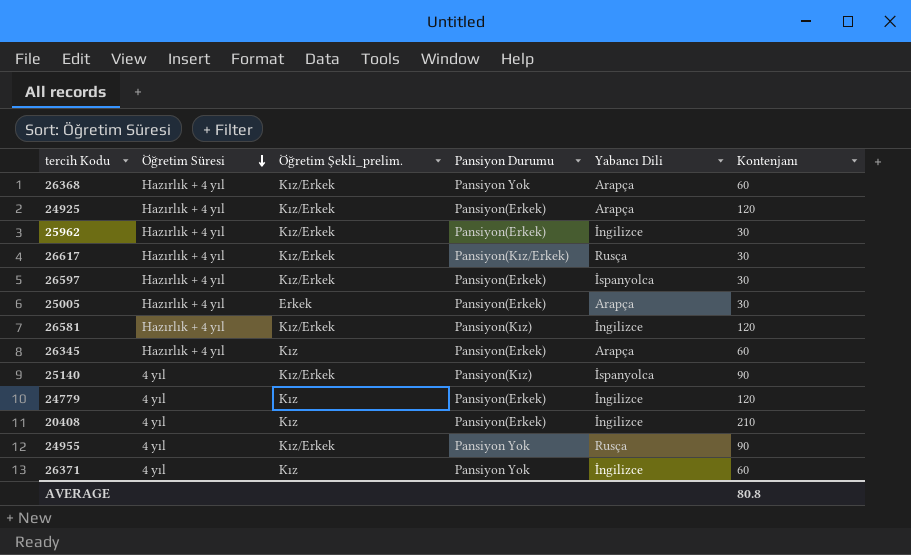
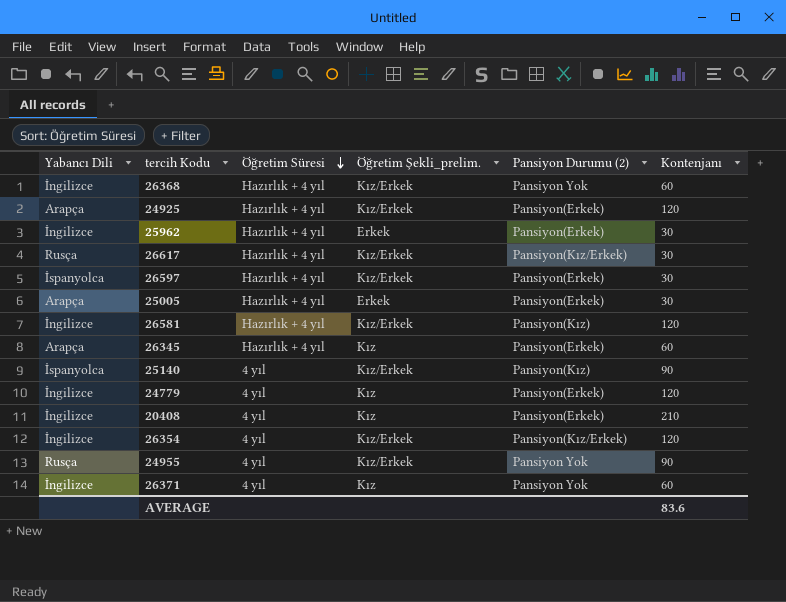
column Yabancı Dili | position: 5 -> 1
column name: Pansiyon Durumu -> Pansiyon Durumu (2)
26368 | Yabancı Dili: Arapça -> İngilizce
25962 | Öğretim Şekli_prelim.: Kız/Erkek -> Erkek
row 26354: none -> İngilizce | 4 yıl | Kız/Erkek | Pansiyon(Kız/Erkek) | 120
AVERAGE | Kontenjanı: 80.8 -> 83.6

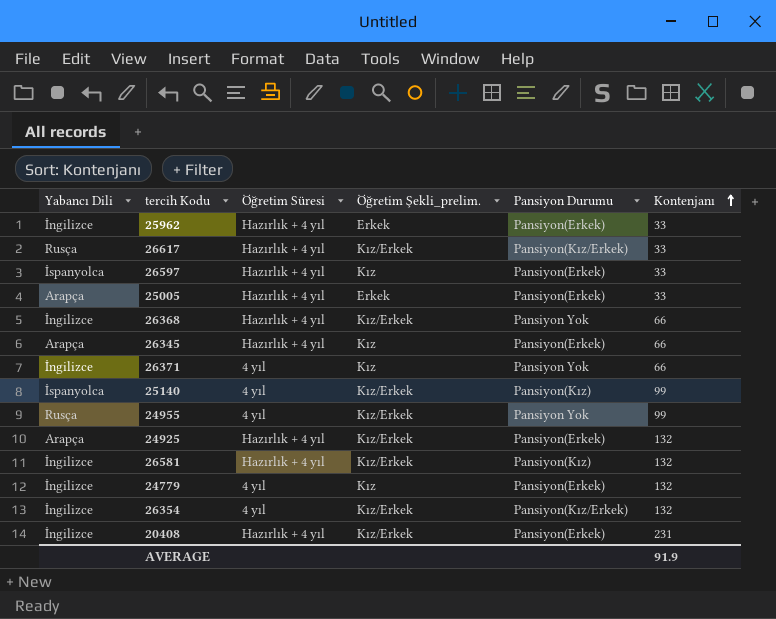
row order: Öğretim Süresi descending -> Kontenjanı ascending
column name: Pansiyon Durumu (2) -> Pansiyon Durumu
25962 | Kontenjanı: 30 -> 33
26617 | Kontenjanı: 30 -> 33
26597 | Öğretim Şekli_prelim.: Kız/Erkek -> Kız
26597 | Kontenjanı: 30 -> 33
25005 | Kontenjanı: 30 -> 33
26368 | Kontenjanı: 60 -> 66
26345 | Kontenjanı: 60 -> 66
26371 | Kontenjanı: 60 -> 66
25140 | Kontenjanı: 90 -> 99
24955 | Kontenjanı: 90 -> 99
24925 | Kontenjanı: 120 -> 132
26581 | Kontenjanı: 120 -> 132
24779 | Kontenjanı: 120 -> 132
26354 | Kontenjanı: 120 -> 132
20408 | Öğretim Süresi: 4 yıl -> Hazırlık + 4 yıl
20408 | Öğretim Şekli_prelim.: Kız -> Kız/Erkek
20408 | Kontenjanı: 210 -> 231
AVERAGE | Kontenjanı: 83.6 -> 91.9

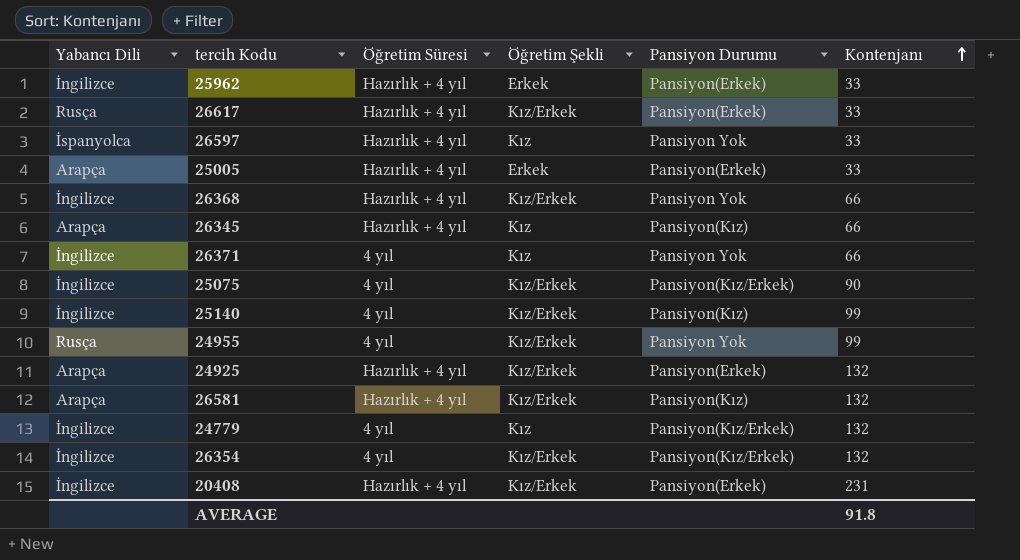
column name: Öğretim Şekli_prelim. -> Öğretim Şekli
26617 | Pansiyon Durumu: Pansiyon(Kız/Erkek) -> Pansiyon(Erkek)
26597 | Pansiyon Durumu: Pansiyon(Erkek) -> Pansiyon Yok
26345 | Pansiyon Durumu: Pansiyon(Erkek) -> Pansiyon(Kız)
row 25075: none -> İngilizce | 4 yıl | Kız/Erkek | Pansiyon(Kız/Erkek) | 90
25140 | Yabancı Dili: İspanyolca -> İngilizce
26581 | Yabancı Dili: İngilizce -> Arapça
24779 | Pansiyon Durumu: Pansiyon(Erkek) -> Pansiyon(Kız/Erkek)
AVERAGE | Kontenjanı: 91.9 -> 91.8

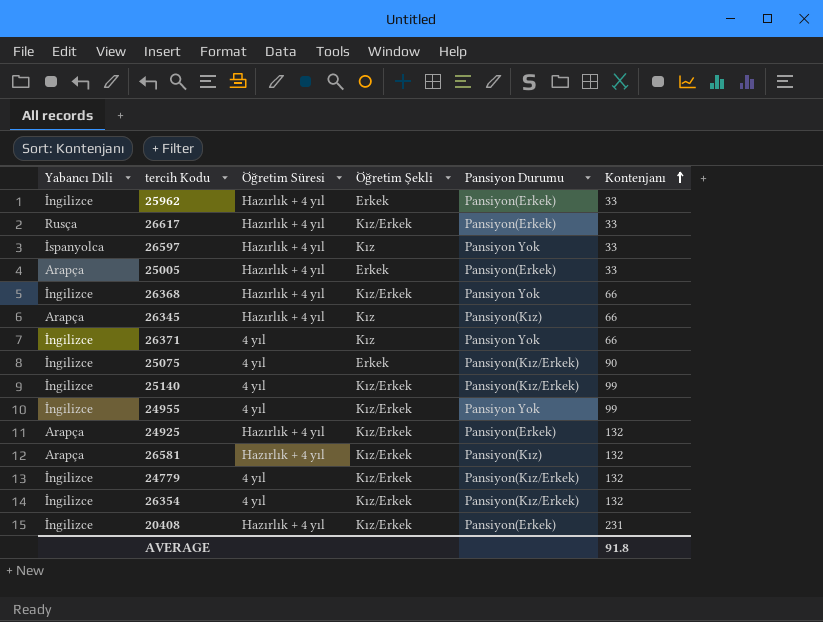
25075 | Öğretim Şekli: Kız/Erkek -> Erkek
25140 | Pansiyon Durumu: Pansiyon(Kız) -> Pansiyon(Kız/Erkek)
24955 | Yabancı Dili: Rusça -> İngilizce
24779 | Öğretim Şekli: Kız -> Kız/Erkek

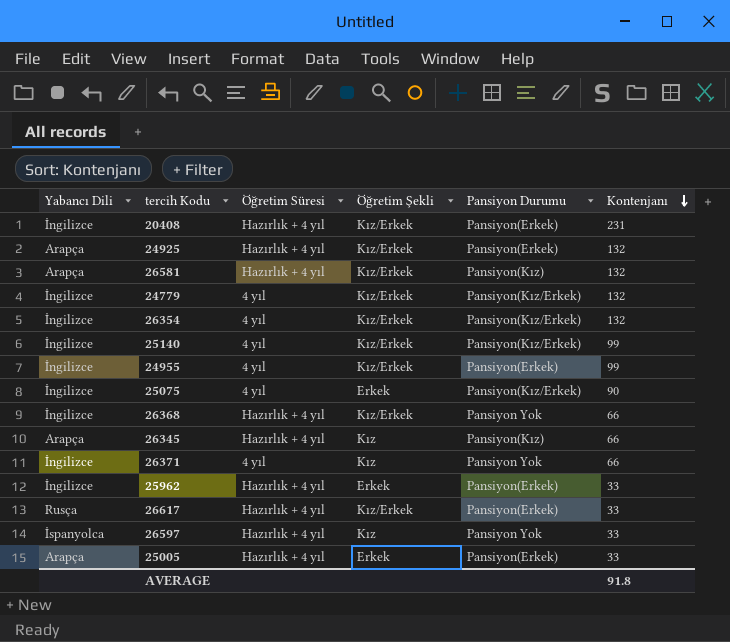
row order: Kontenjanı ascending -> Kontenjanı descending
24955 | Pansiyon Durumu: Pansiyon Yok -> Pansiyon(Erkek)

